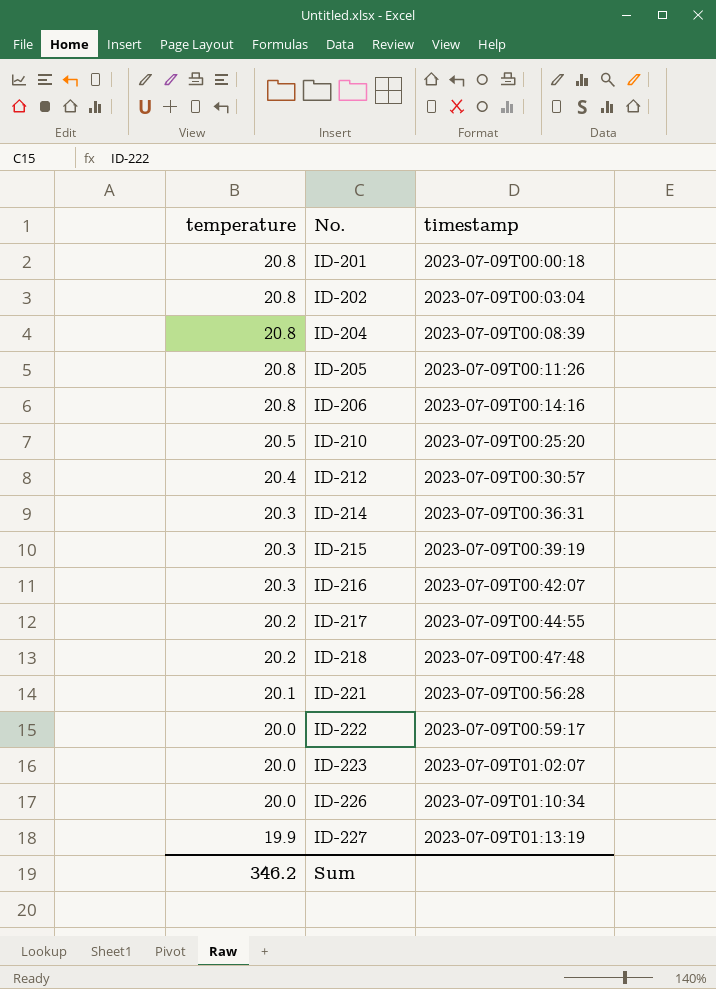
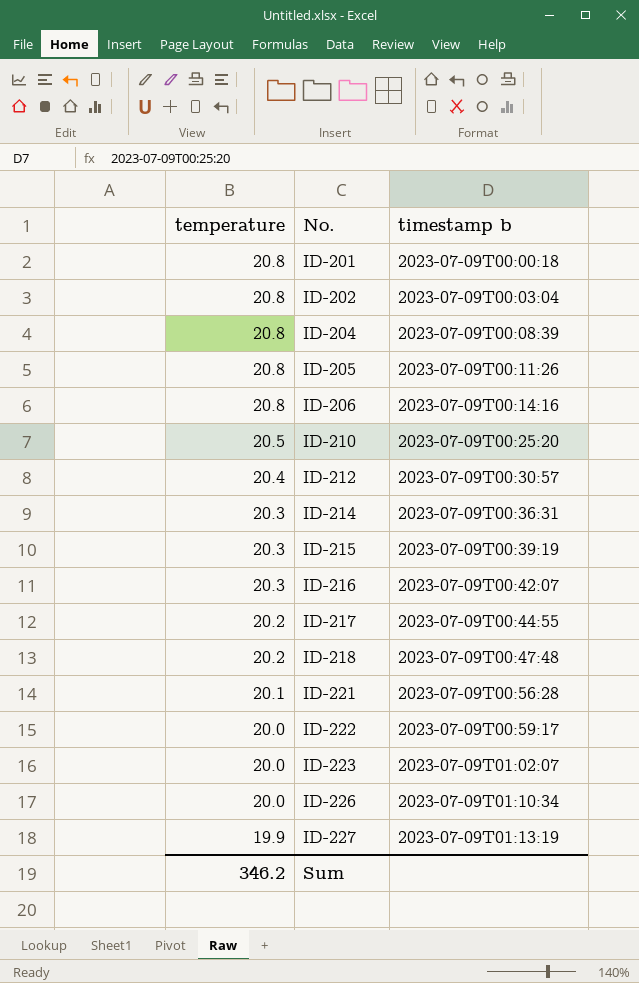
column name: timestamp -> timestamp b

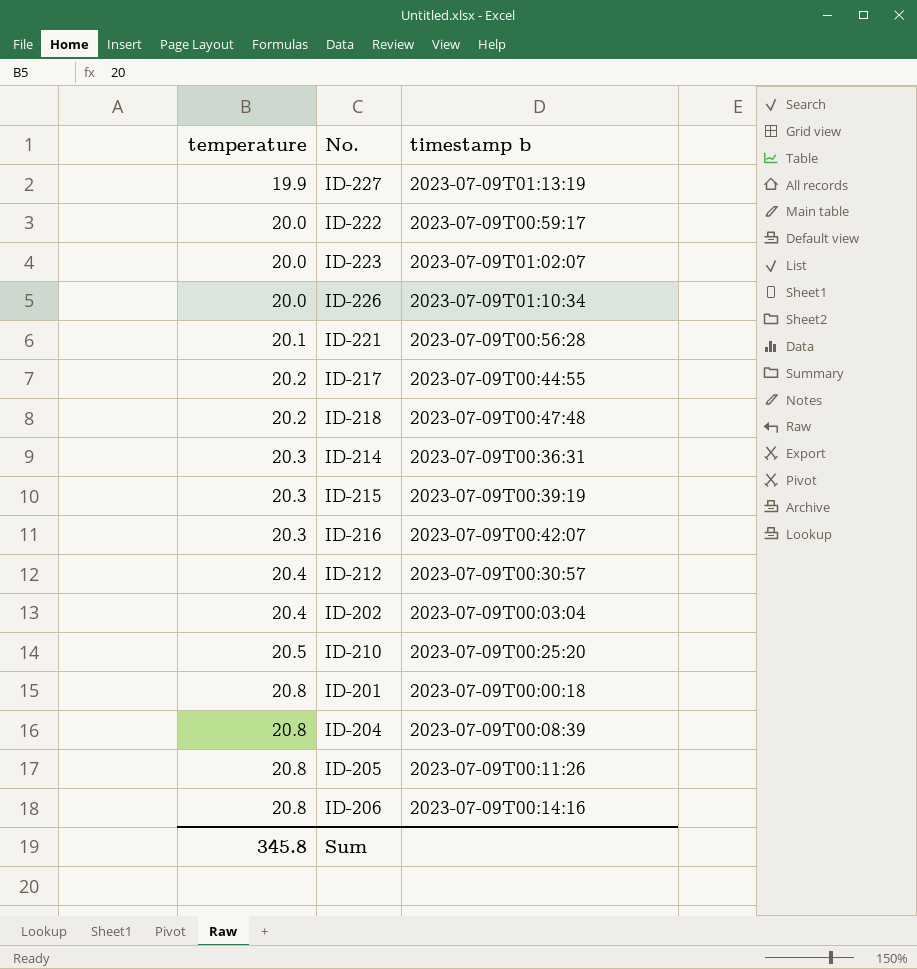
row order: temperature descending -> temperature ascending
ID-202 | temperature: 20.8 -> 20.4
Sum | temperature: 346.2 -> 345.8

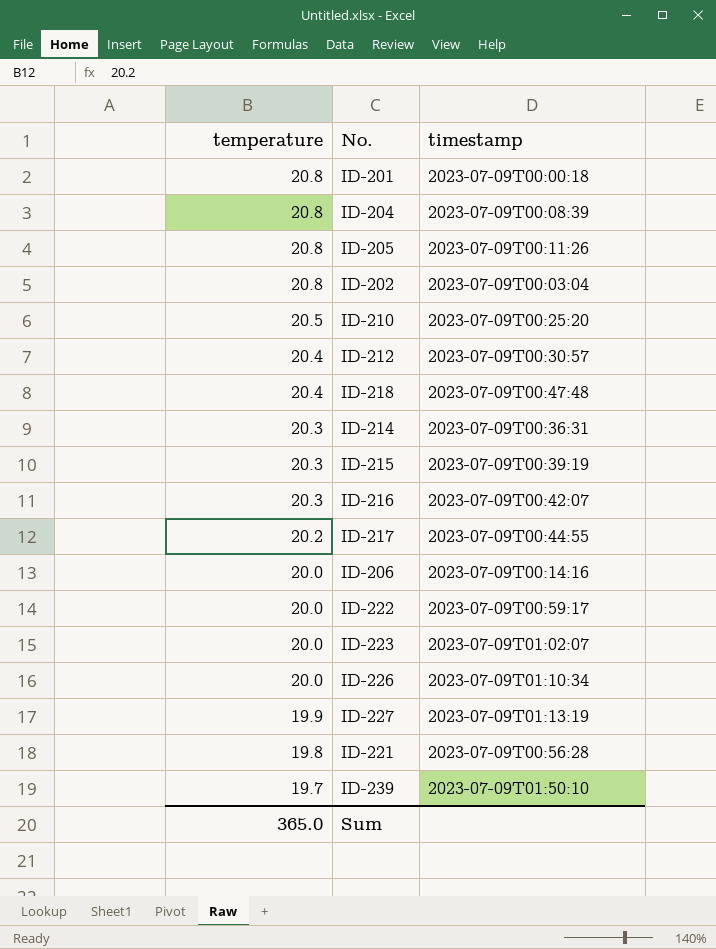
row order: temperature ascending -> temperature descending
column name: timestamp b -> timestamp
ID-202 | temperature: 20.4 -> 20.8
ID-218 | temperature: 20.2 -> 20.4
ID-206 | temperature: 20.8 -> 20.0
ID-221 | temperature: 20.1 -> 19.8
row ID-239: none -> 19.7 | 2023-07-09T01:50:10
Sum | temperature: 345.8 -> 365.0

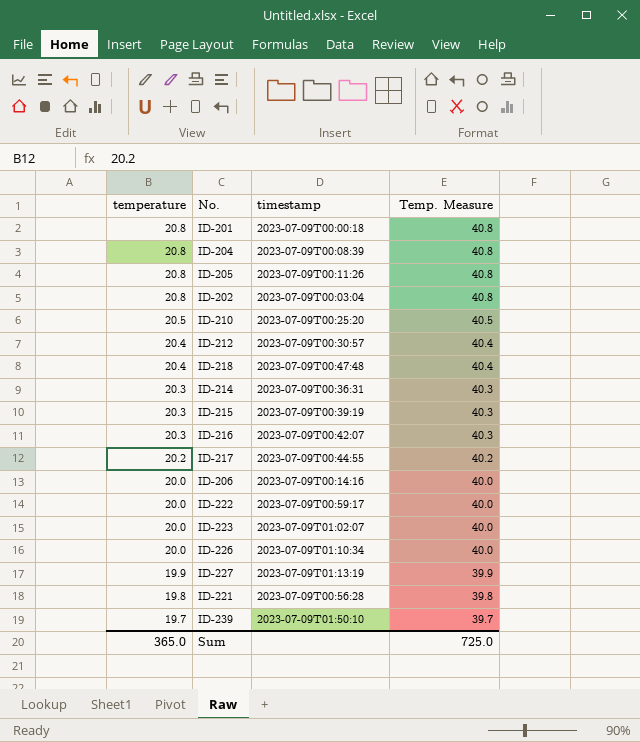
column Temp. Measure | formula: none -> [temperature] + 20

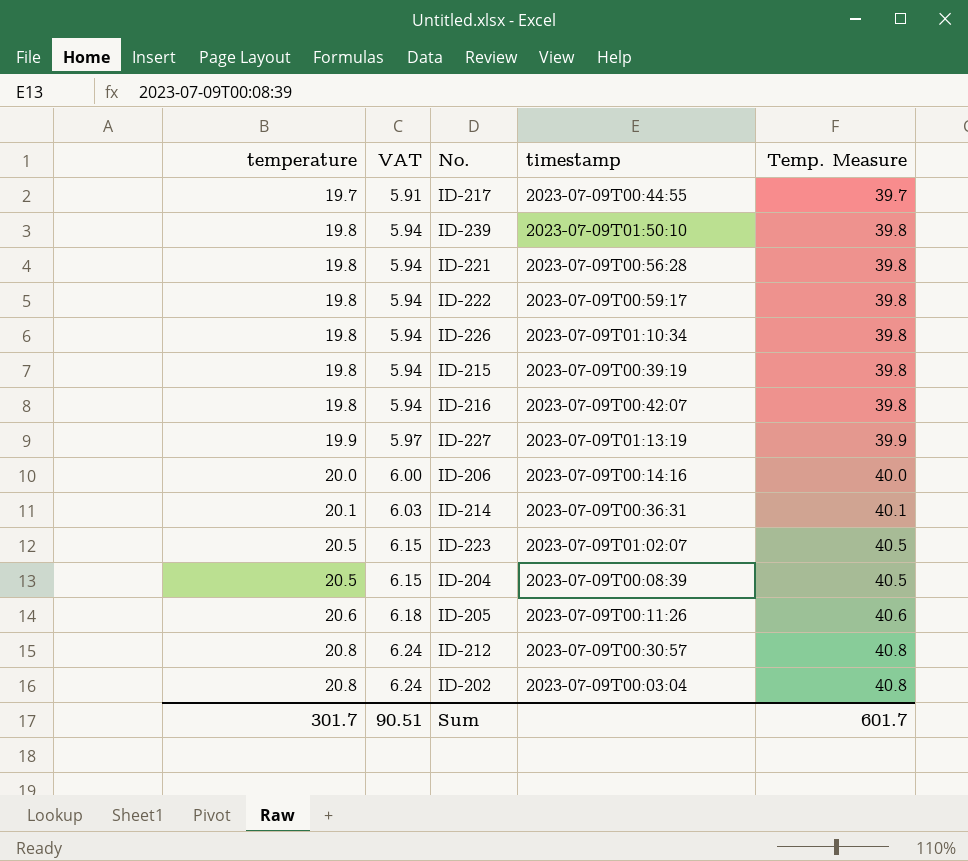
row order: temperature descending -> temperature ascending
column VAT | formula: none -> [temperature] * 0.3
row ID-201: 20.8 | 2023-07-09T00:00:18 | 40.8 -> none
row ID-210: 20.5 | 2023-07-09T00:25:20 | 40.5 -> none
row ID-218: 20.4 | 2023-07-09T00:47:48 | 40.4 -> none
ID-217 | temperature: 20.2 -> 19.7
ID-217 | Temp. Measure: 40.2 -> 39.7
ID-239 | temperature: 19.7 -> 19.8
ID-239 | Temp. Measure: 39.7 -> 39.8
ID-222 | temperature: 20.0 -> 19.8
ID-222 | Temp. Measure: 40.0 -> 39.8
ID-226 | temperature: 20.0 -> 19.8
ID-226 | Temp. Measure: 40.0 -> 39.8
ID-215 | temperature: 20.3 -> 19.8
ID-215 | Temp. Measure: 40.3 -> 39.8
ID-216 | temperature: 20.3 -> 19.8
ID-216 | Temp. Measure: 40.3 -> 39.8
ID-214 | temperature: 20.3 -> 20.1
ID-214 | Temp. Measure: 40.3 -> 40.1
ID-223 | temperature: 20.0 -> 20.5
ID-223 | Temp. Measure: 40.0 -> 40.5
ID-204 | temperature: 20.8 -> 20.5
ID-204 | Temp. Measure: 40.8 -> 40.5
ID-205 | temperature: 20.8 -> 20.6
ID-205 | Temp. Measure: 40.8 -> 40.6
ID-212 | temperature: 20.4 -> 20.8
ID-212 | Temp. Measure: 40.4 -> 40.8
Sum | temperature: 365.0 -> 301.7
Sum | Temp. Measure: 725.0 -> 601.7

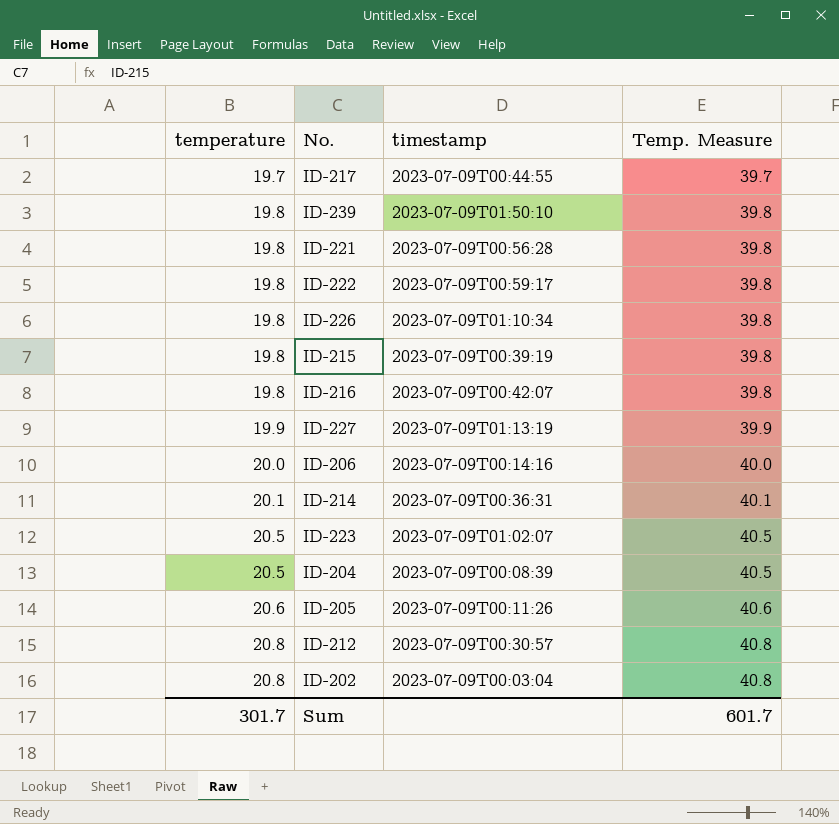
column VAT | formula: [temperature] * 0.3 -> none

